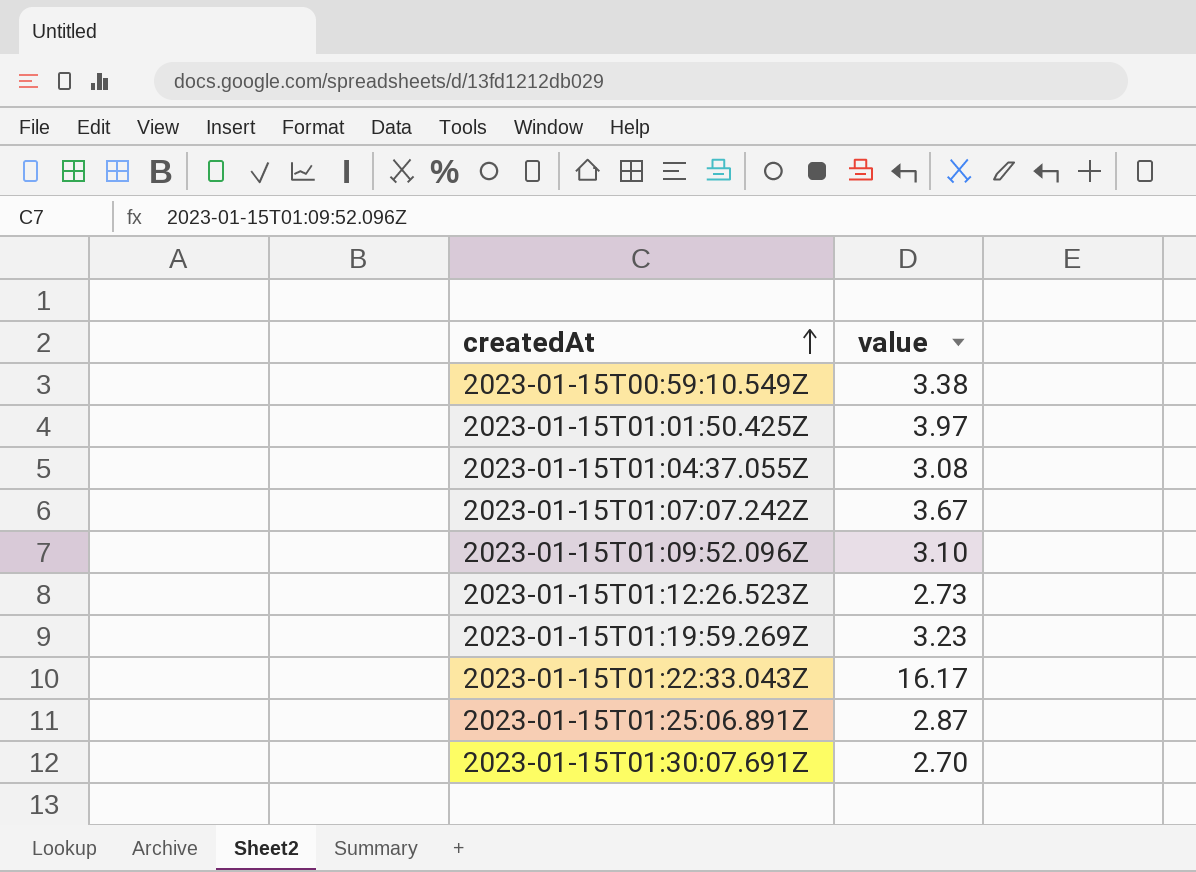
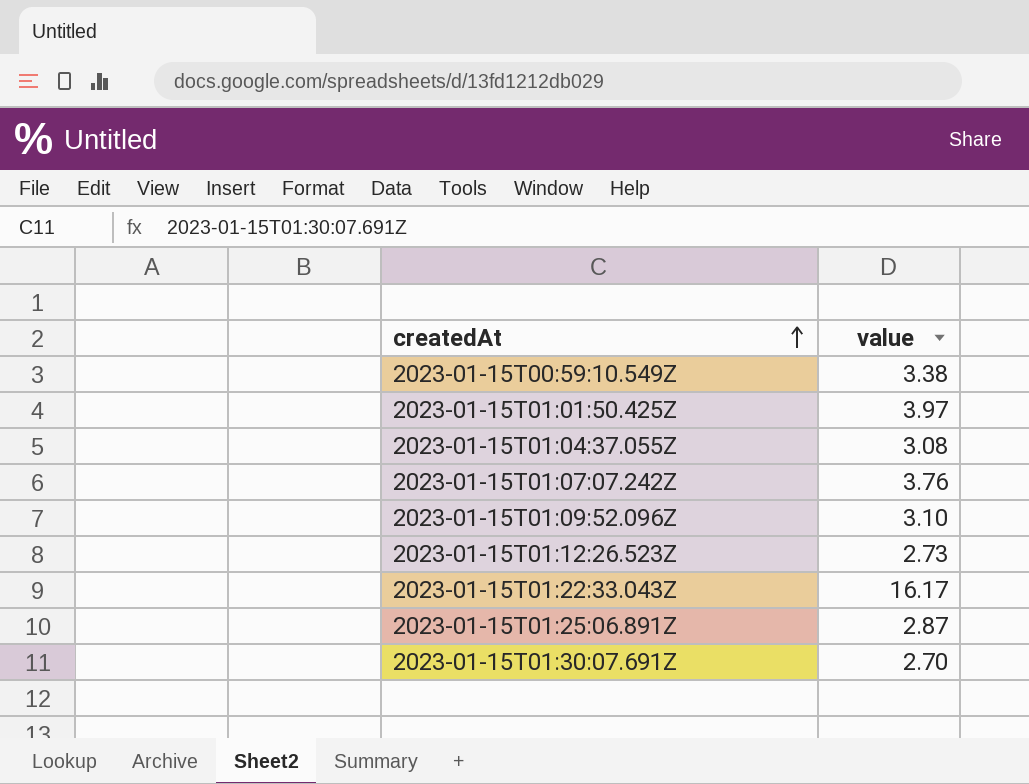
row 2023-01-15T01:19:59.269Z: 3.23 -> none
2023-01-15T01:07:07.242Z | value: 3.67 -> 3.76

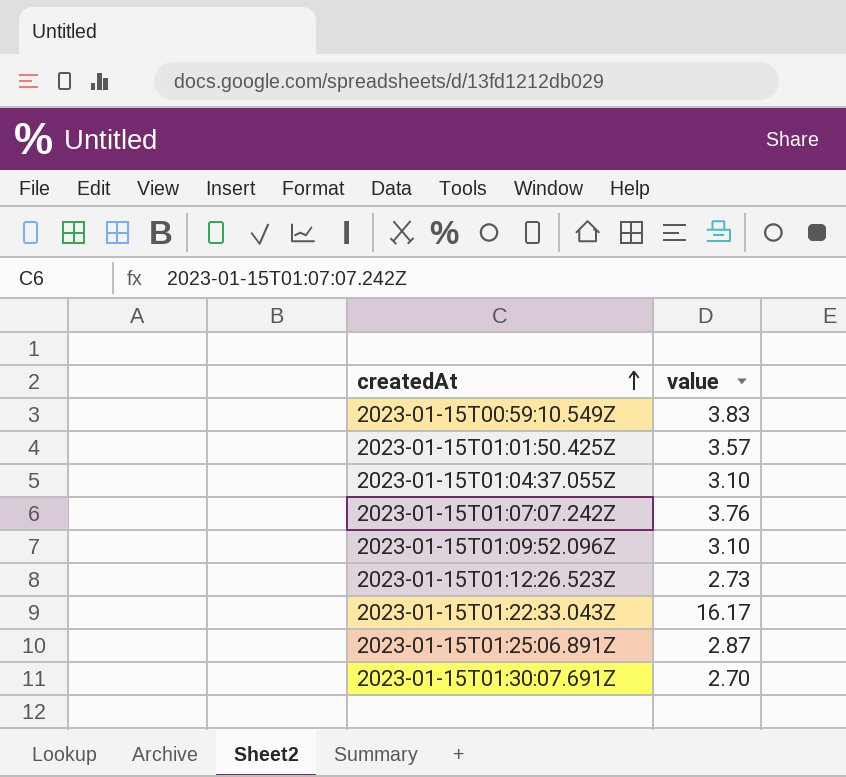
2023-01-15T00:59:10.549Z | value: 3.38 -> 3.83
2023-01-15T01:01:50.425Z | value: 3.97 -> 3.57
2023-01-15T01:04:37.055Z | value: 3.08 -> 3.10

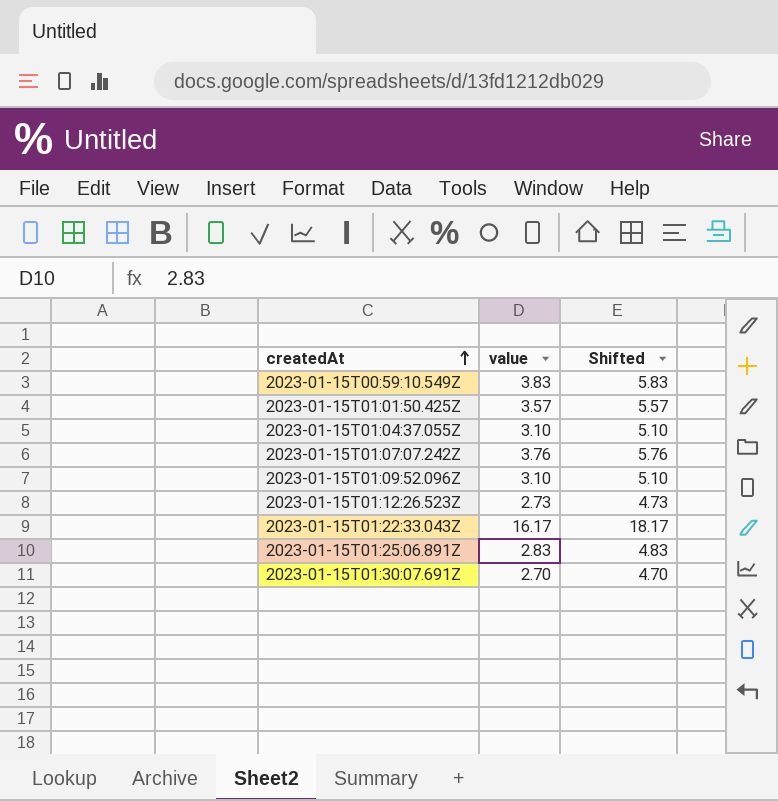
column Shifted | formula: none -> [value] + 2
2023-01-15T01:25:06.891Z | value: 2.87 -> 2.83

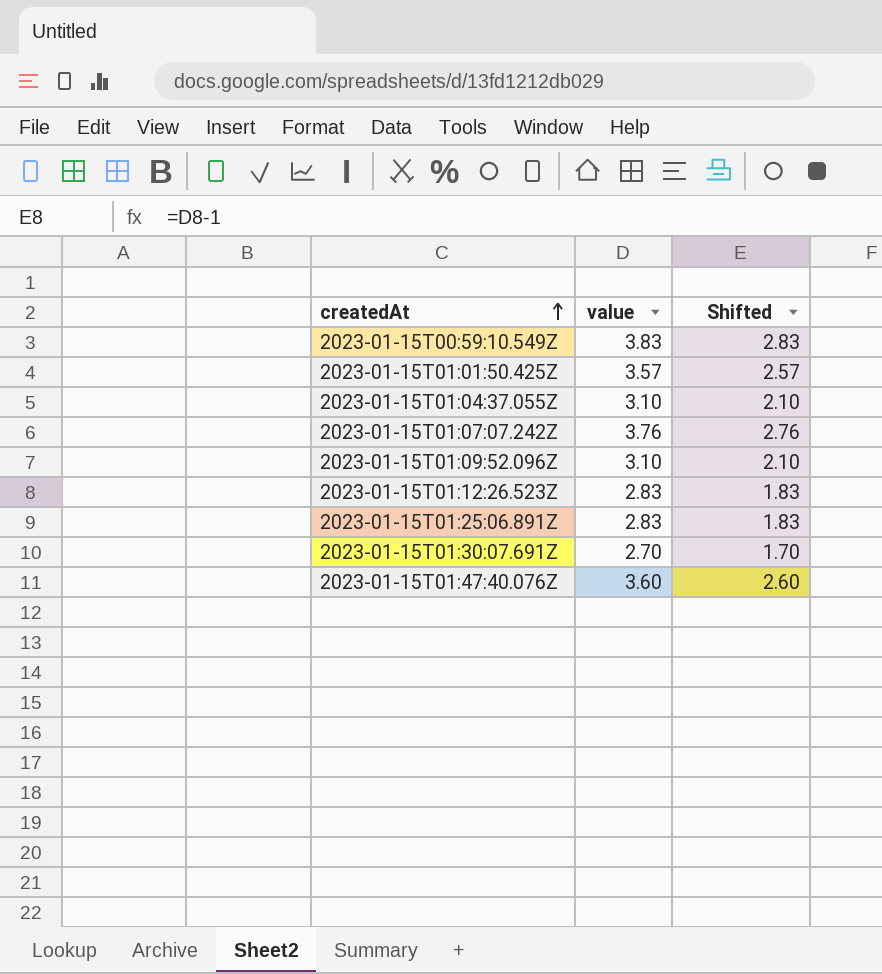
column Shifted | formula: [value] + 2 -> [value] - 1
row 2023-01-15T01:22:33.043Z: 16.17 | 18.17 -> none
2023-01-15T01:12:26.523Z | value: 2.73 -> 2.83
row 2023-01-15T01:47:40.076Z: none -> 3.60 | 2.60

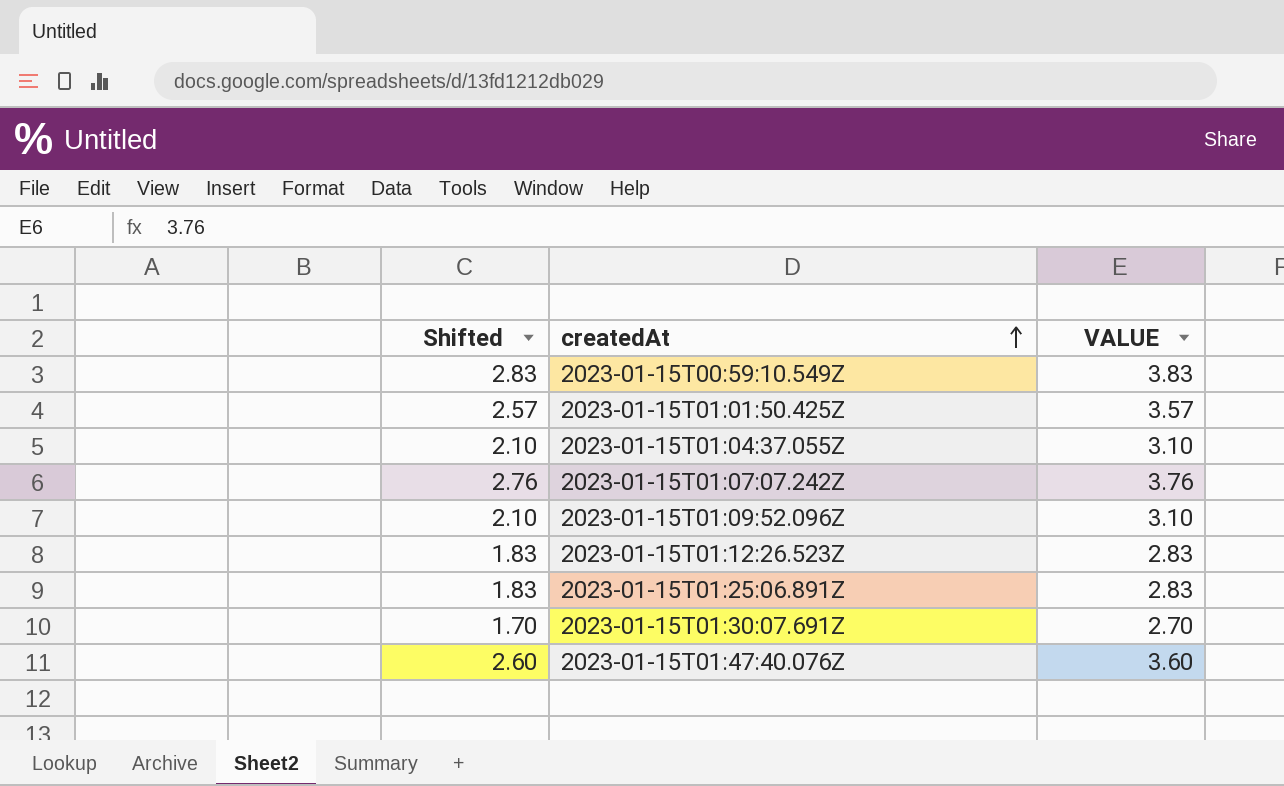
column Shifted | position: 3 -> 1
column name: value -> VALUE

